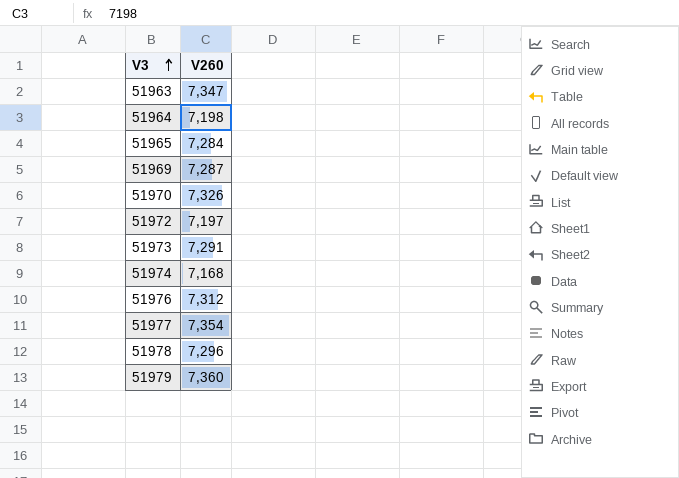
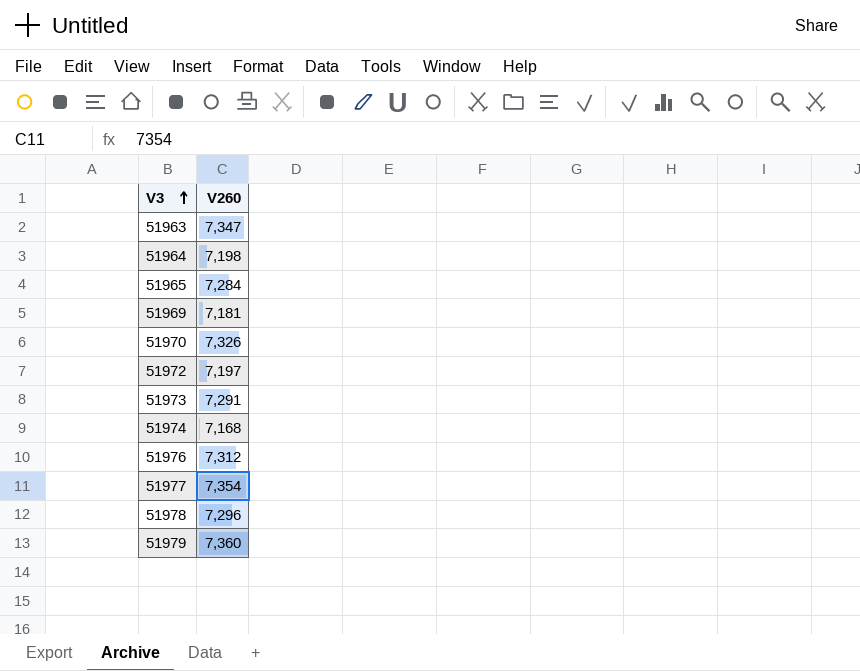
51969 | V260: 7,287 -> 7,181

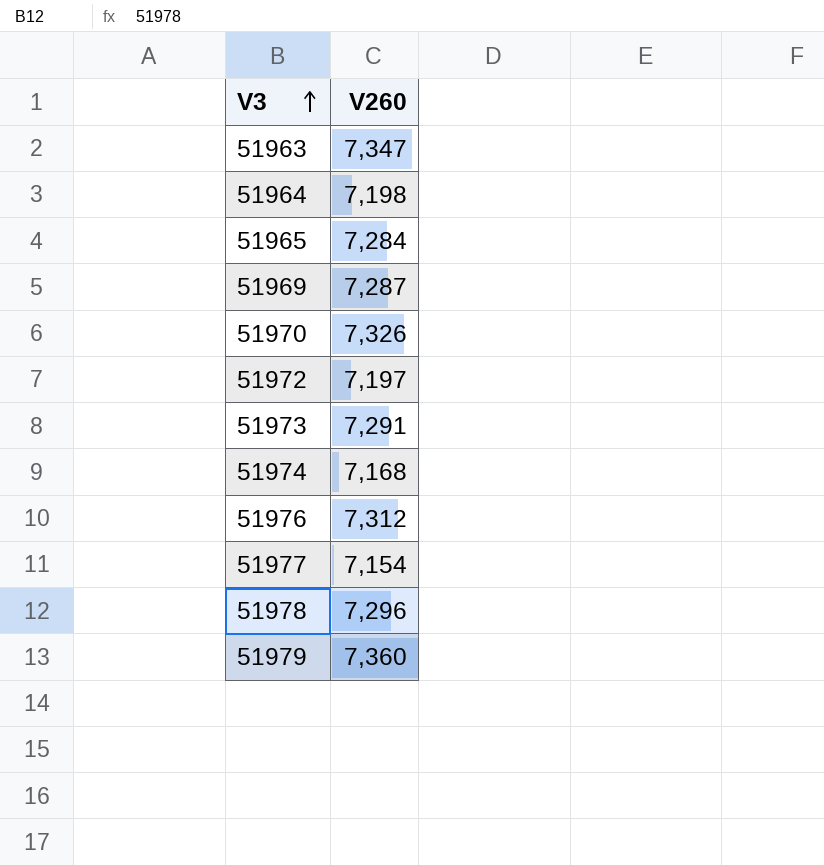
51969 | V260: 7,181 -> 7,287
51977 | V260: 7,354 -> 7,154

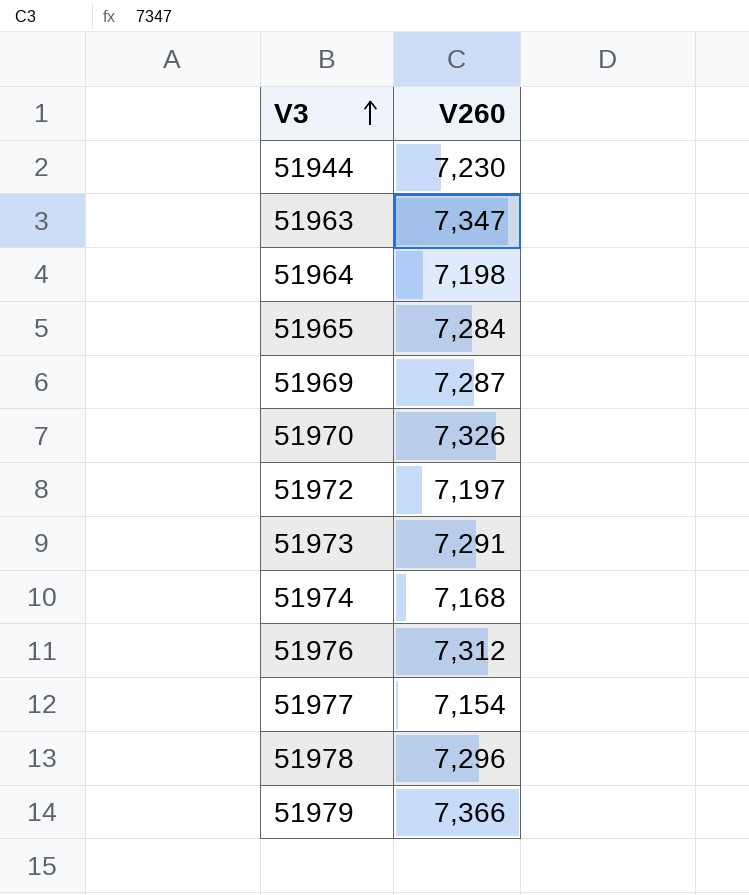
row 51944: none -> 7,230
51979 | V260: 7,360 -> 7,366

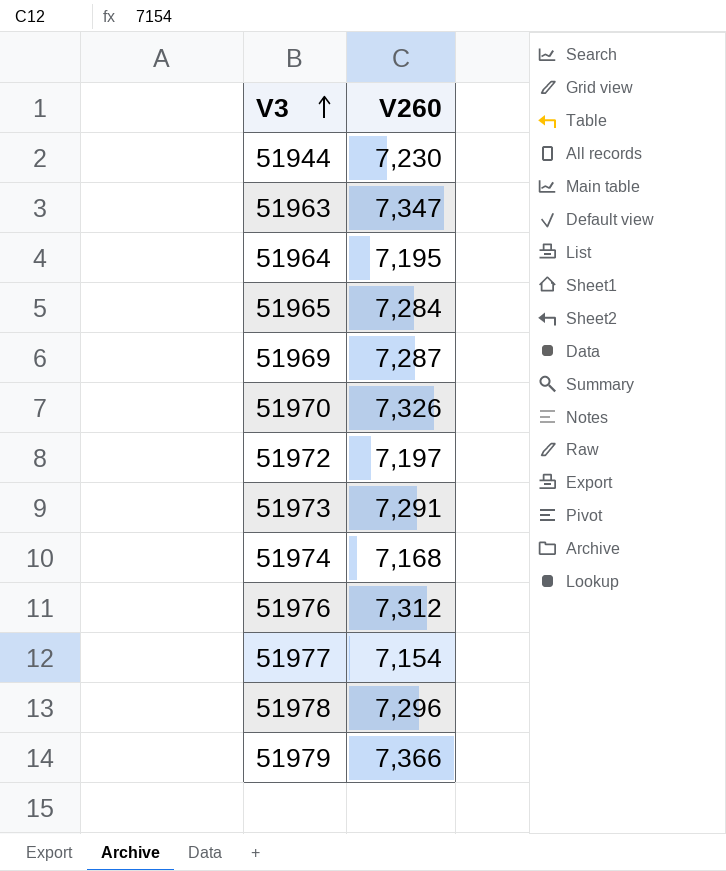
51964 | V260: 7,198 -> 7,195

